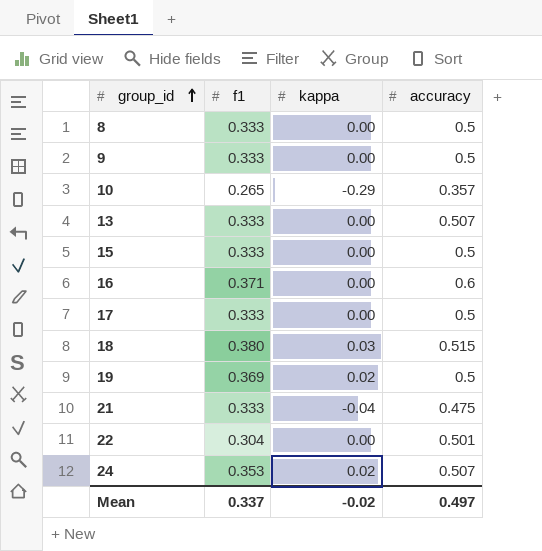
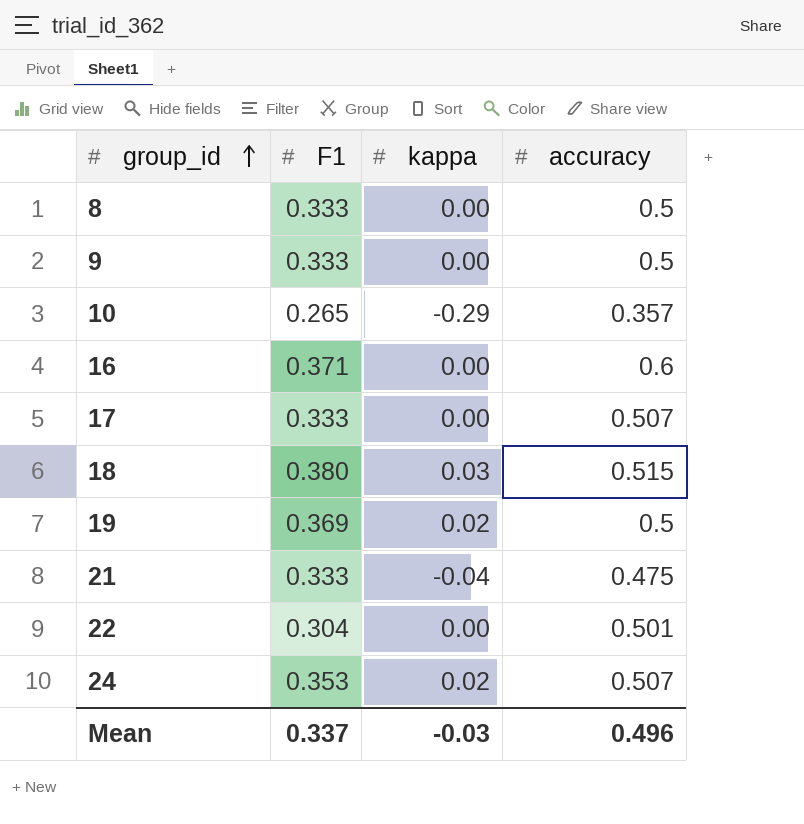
column name: f1 -> F1
row 13: 0.333 | 0.00 | 0.507 -> none
row 15: 0.333 | 0.00 | 0.5 -> none
17 | accuracy: 0.5 -> 0.507
Mean | kappa: -0.02 -> -0.03
Mean | accuracy: 0.497 -> 0.496

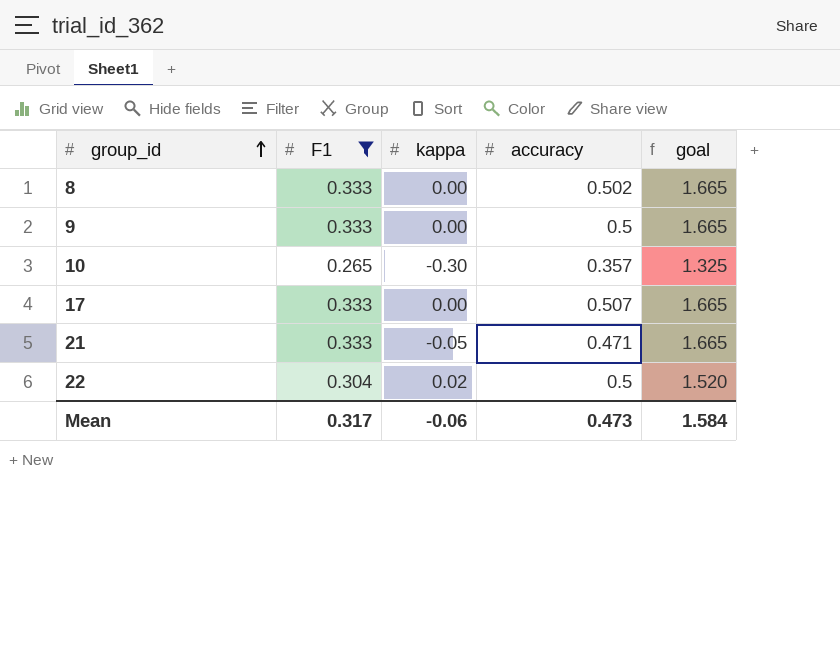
filter: none -> F1 <= 0.333
column goal | formula: none -> [F1] * 5
8 | accuracy: 0.5 -> 0.502
10 | kappa: -0.29 -> -0.30
21 | kappa: -0.04 -> -0.05
21 | accuracy: 0.475 -> 0.471
22 | kappa: 0.00 -> 0.02
22 | accuracy: 0.501 -> 0.5
Mean | F1: 0.337 -> 0.317
Mean | kappa: -0.03 -> -0.06
Mean | accuracy: 0.496 -> 0.473

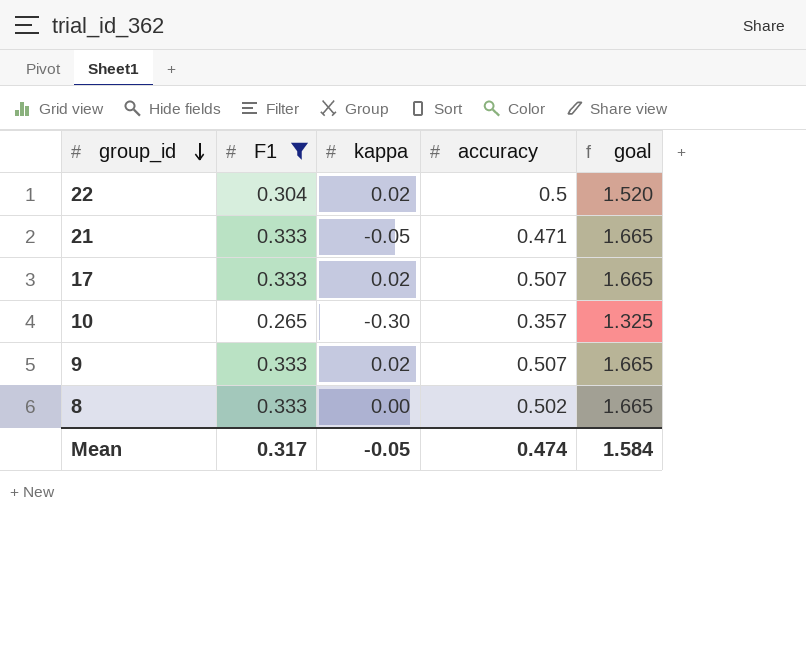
row order: group_id ascending -> group_id descending
17 | kappa: 0.00 -> 0.02
9 | kappa: 0.00 -> 0.02
9 | accuracy: 0.5 -> 0.507
Mean | kappa: -0.06 -> -0.05
Mean | accuracy: 0.473 -> 0.474

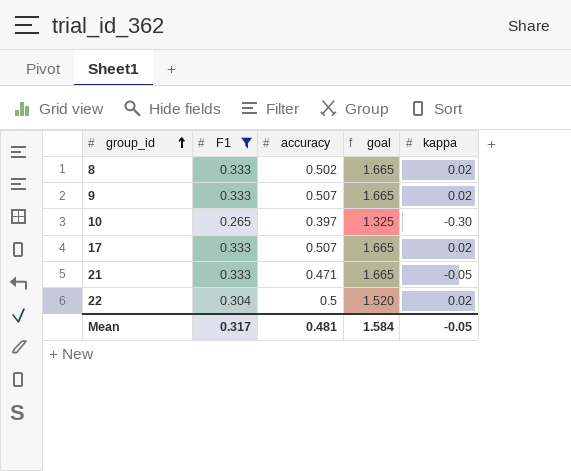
row order: group_id descending -> group_id ascending
column kappa | position: 3 -> 5
8 | kappa: 0.00 -> 0.02
10 | accuracy: 0.357 -> 0.397
Mean | accuracy: 0.474 -> 0.481

